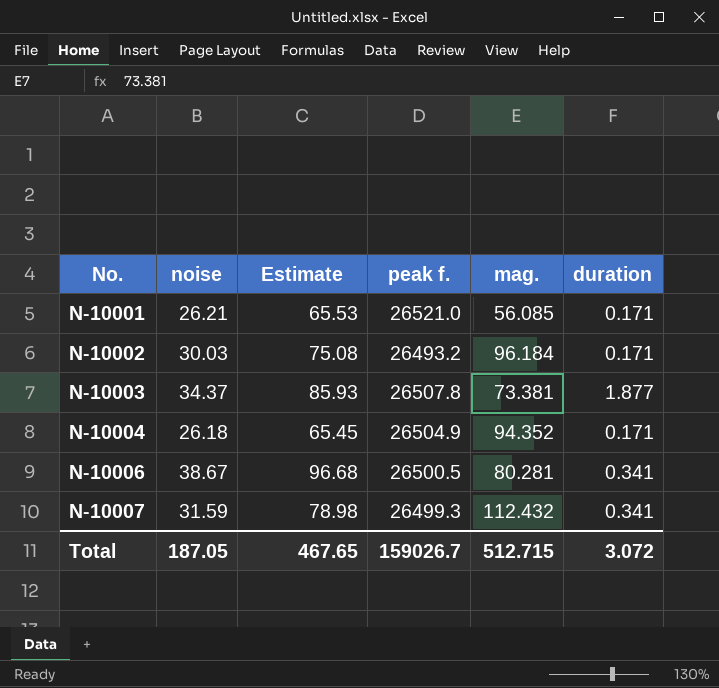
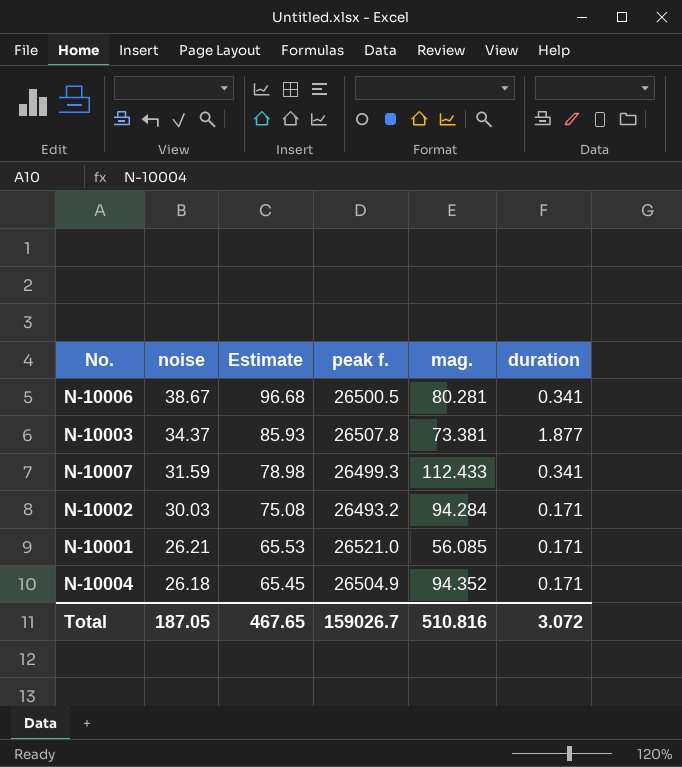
row order: No. ascending -> noise descending
N-10007 | mag.: 112.432 -> 112.433
N-10002 | mag.: 96.184 -> 94.284
Total | mag.: 512.715 -> 510.816

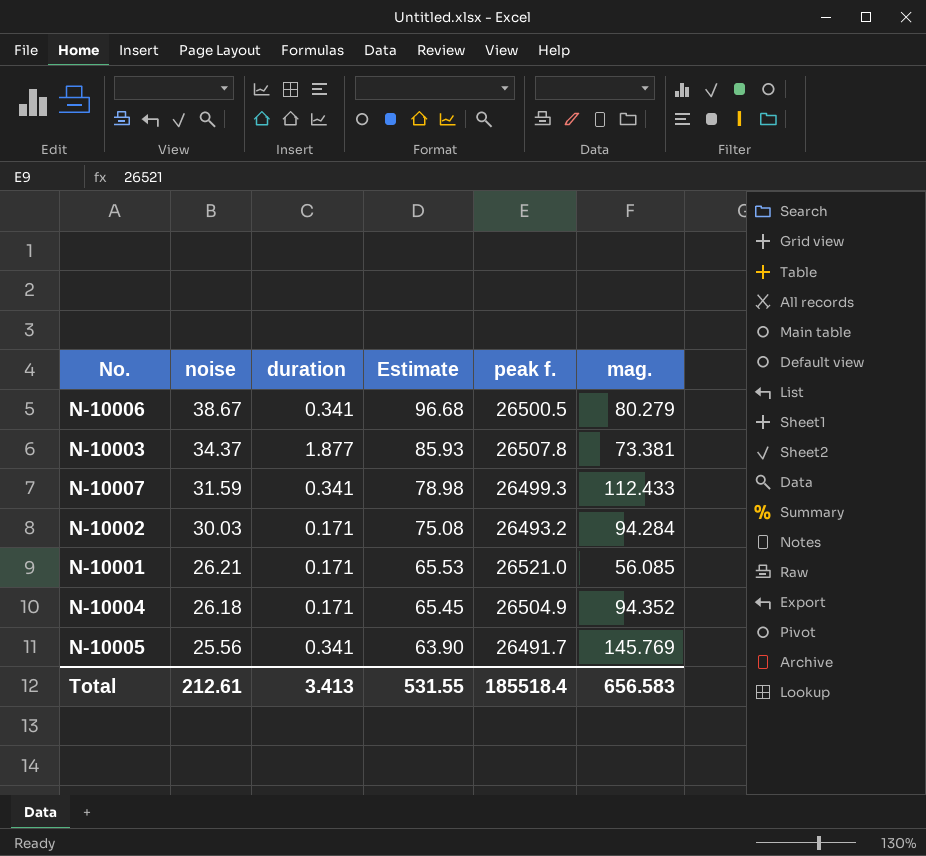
column duration | position: 6 -> 3
N-10006 | mag.: 80.281 -> 80.279
row N-10005: none -> 25.56 | 0.341 | 63.90 | 26491.7 | 145.769
Total | noise: 187.05 -> 212.61
Total | duration: 3.072 -> 3.413
Total | Estimate: 467.65 -> 531.55
Total | peak f.: 159026.7 -> 185518.4
Total | mag.: 510.816 -> 656.583

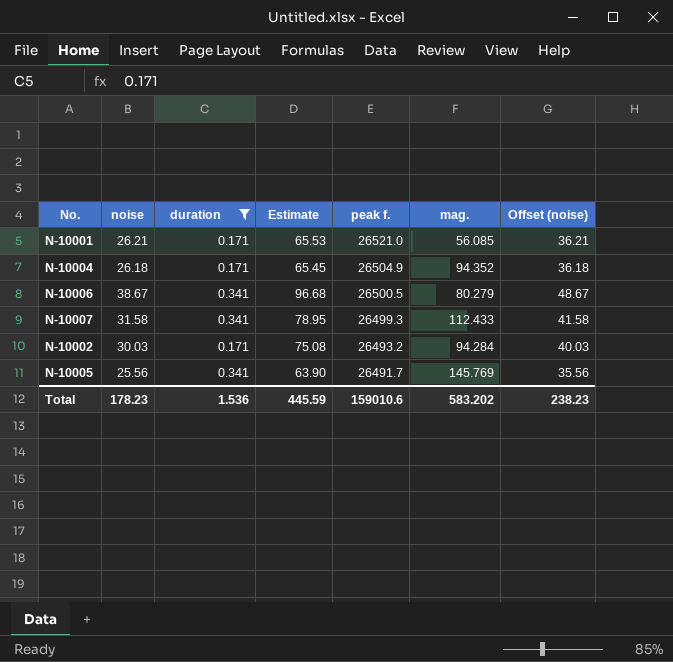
filter: none -> duration != 1.877
row order: noise descending -> peak f. descending
column Offset (noise) | formula: none -> [noise] + 10
N-10007 | noise: 31.59 -> 31.58
N-10007 | Estimate: 78.98 -> 78.95
Total | noise: 212.61 -> 178.23
Total | duration: 3.413 -> 1.536
Total | Estimate: 531.55 -> 445.59
Total | peak f.: 185518.4 -> 159010.6
Total | mag.: 656.583 -> 583.202

